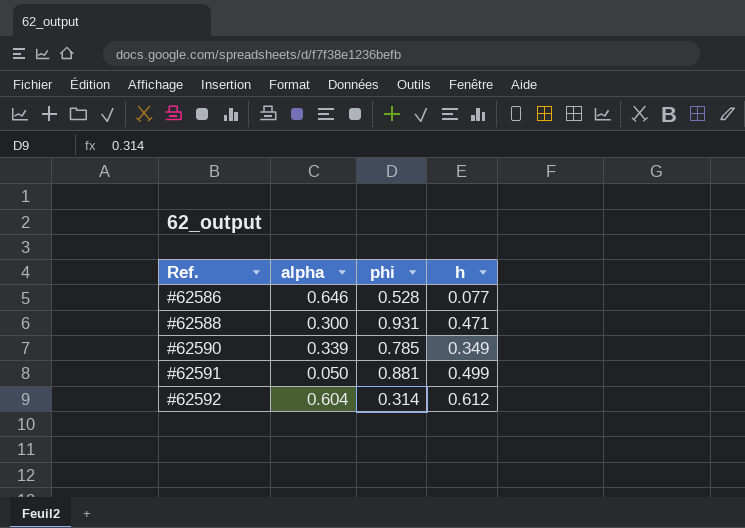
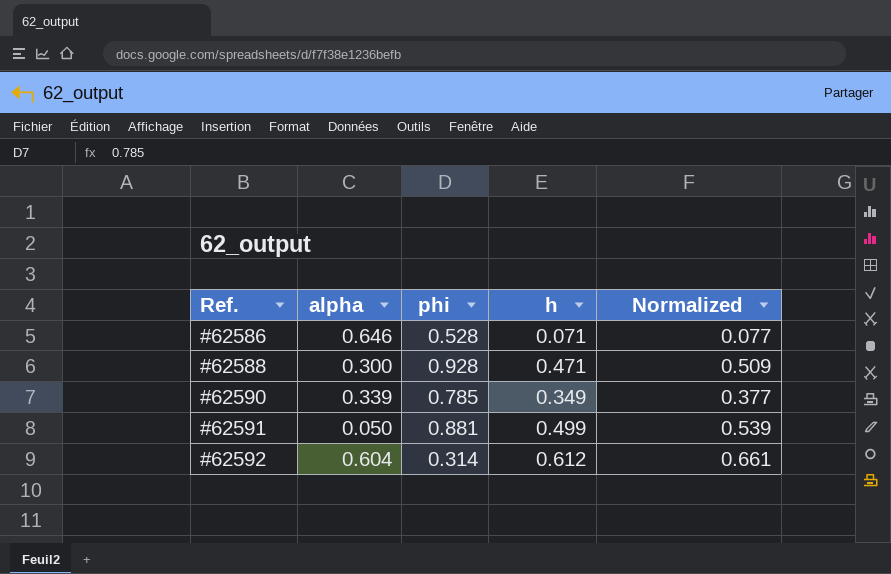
column Normalized | formula: none -> [h] * 1.08
#62586 | h: 0.077 -> 0.071
#62588 | phi: 0.931 -> 0.928

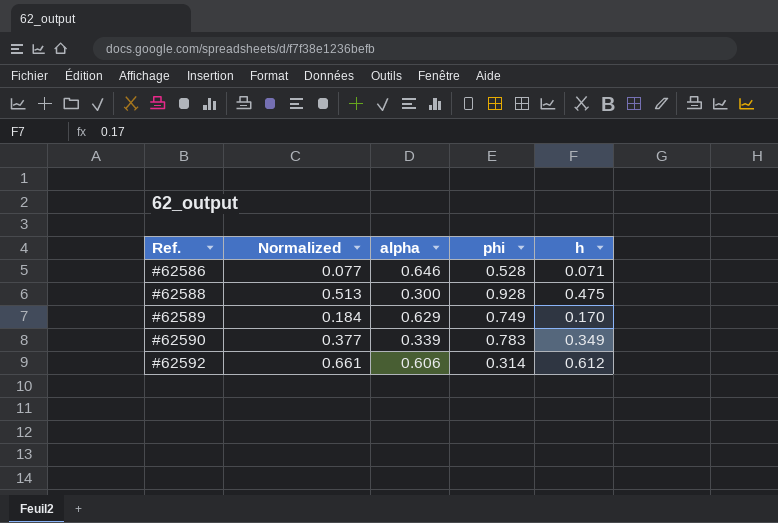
column Normalized | position: 5 -> 2
row #62591: 0.050 | 0.881 | 0.499 | 0.539 -> none
#62588 | Normalized: 0.509 -> 0.513
#62588 | h: 0.471 -> 0.475
row #62589: none -> 0.184 | 0.629 | 0.749 | 0.170
#62590 | phi: 0.785 -> 0.783
#62592 | alpha: 0.604 -> 0.606

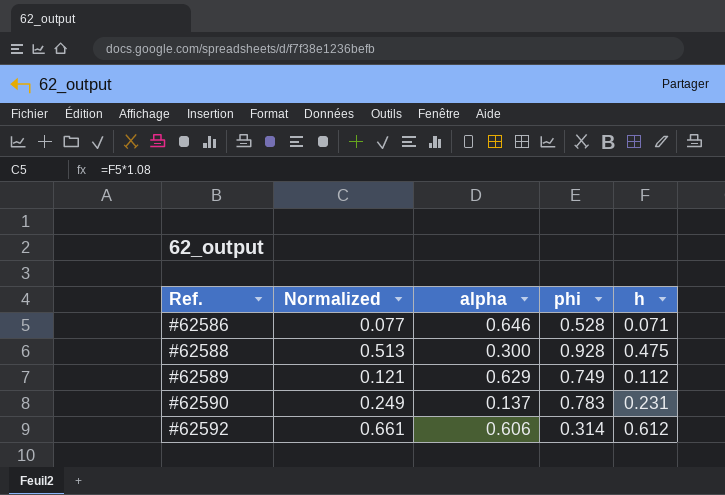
#62589 | Normalized: 0.184 -> 0.121
#62589 | h: 0.170 -> 0.112
#62590 | Normalized: 0.377 -> 0.249
#62590 | alpha: 0.339 -> 0.137
#62590 | h: 0.349 -> 0.231

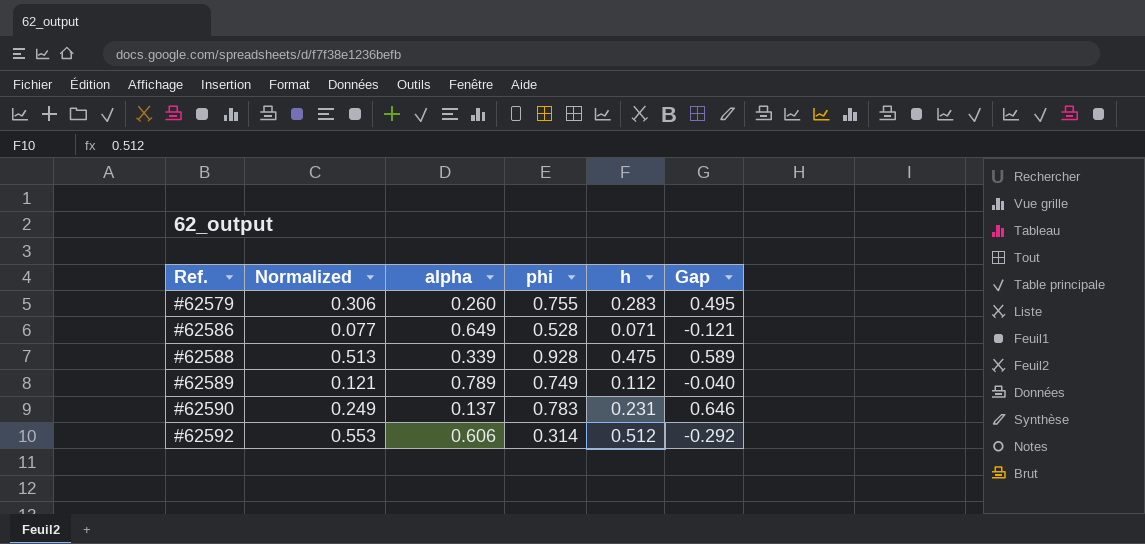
column Gap | formula: none -> [phi] - [alpha]
row #62579: none -> 0.306 | 0.260 | 0.755 | 0.283 | 0.495
#62586 | alpha: 0.646 -> 0.649
#62588 | alpha: 0.300 -> 0.339
#62589 | alpha: 0.629 -> 0.789
#62592 | Normalized: 0.661 -> 0.553
#62592 | h: 0.612 -> 0.512

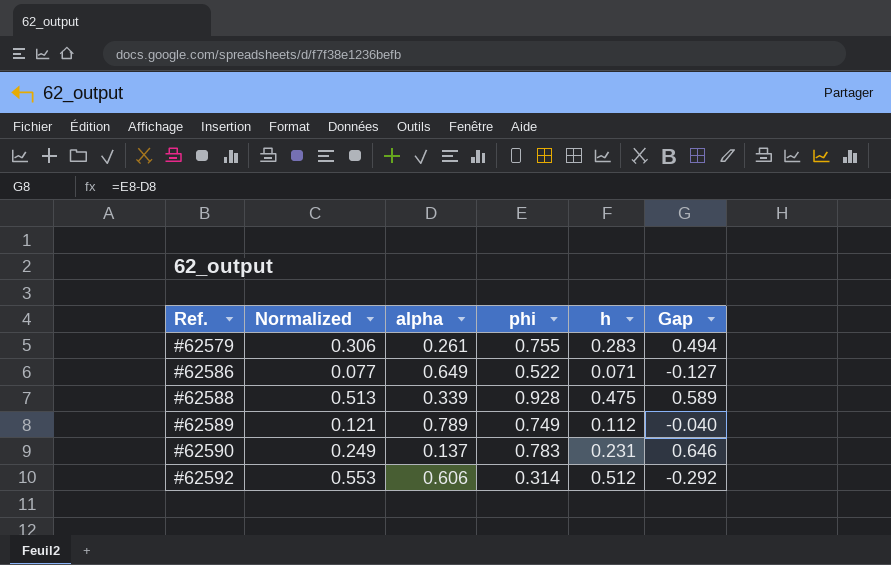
#62579 | alpha: 0.260 -> 0.261
#62579 | Gap: 0.495 -> 0.494
#62586 | phi: 0.528 -> 0.522
#62586 | Gap: -0.121 -> -0.127

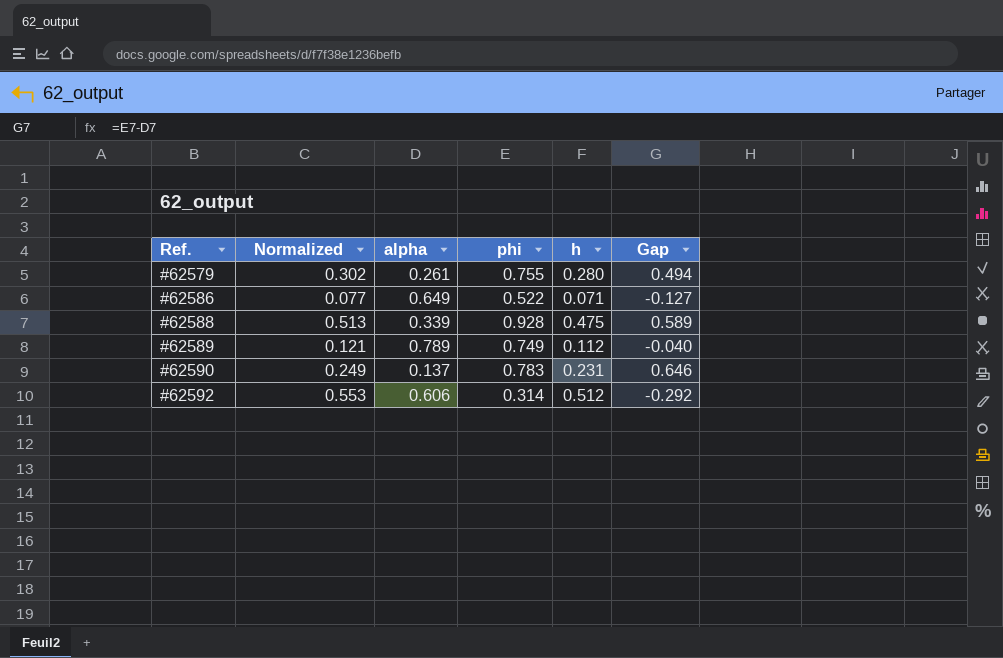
#62579 | Normalized: 0.306 -> 0.302
#62579 | h: 0.283 -> 0.280

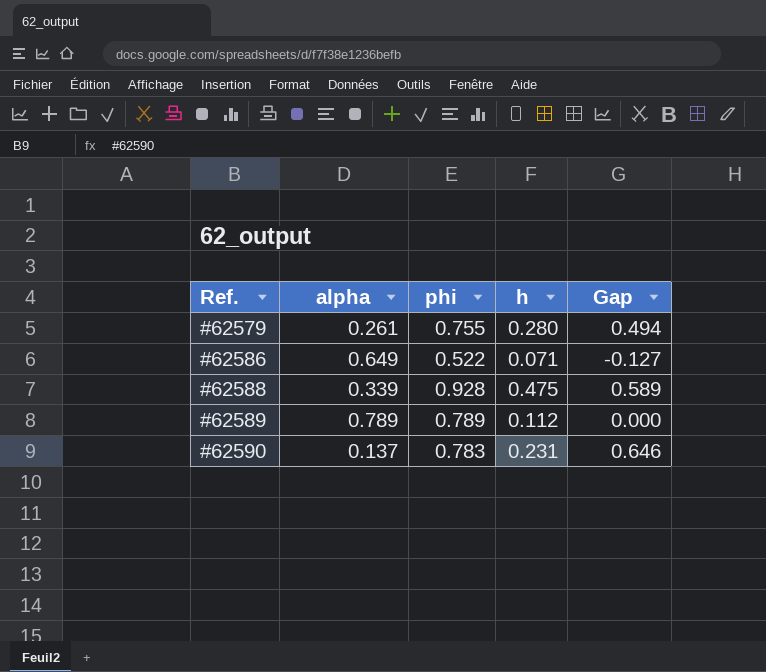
column Normalized | formula: [h] * 1.08 -> none
row #62592: 0.553 | 0.606 | 0.314 | 0.512 | -0.292 -> none
#62589 | phi: 0.749 -> 0.789
#62589 | Gap: -0.040 -> 0.000

